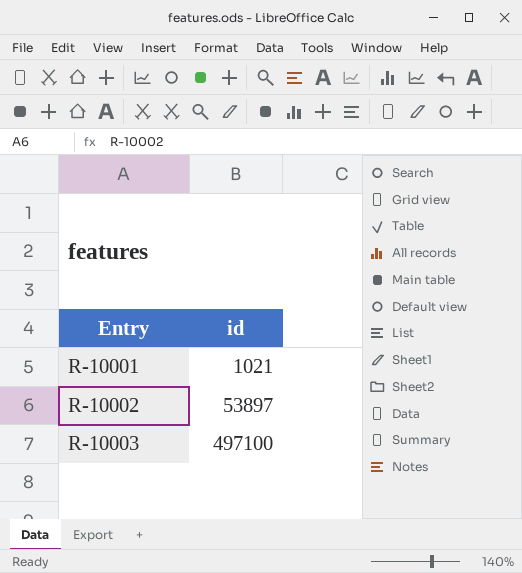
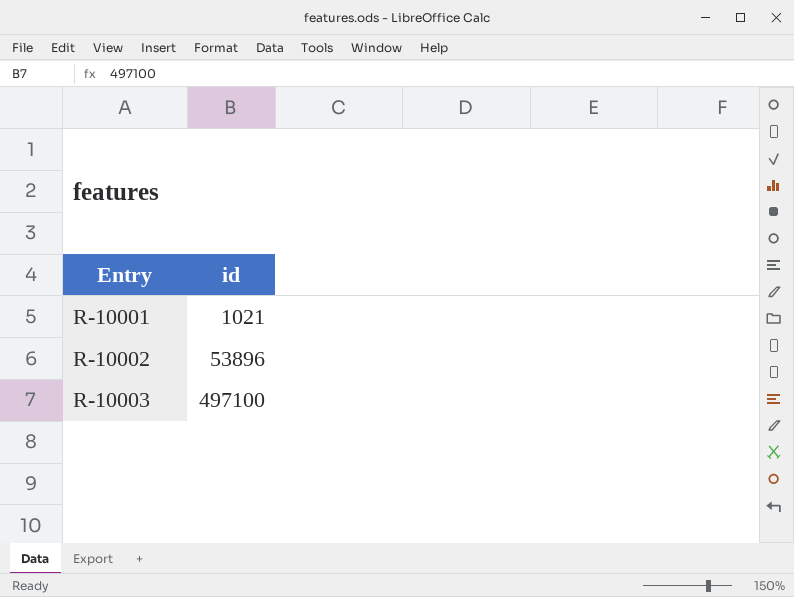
R-10002 | id: 53897 -> 53896

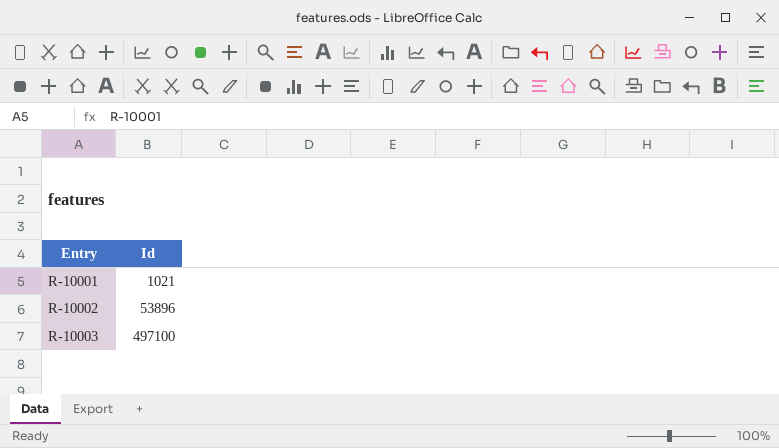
column name: id -> Id

